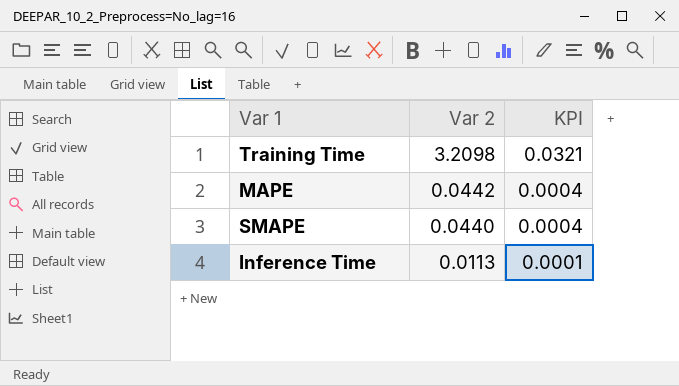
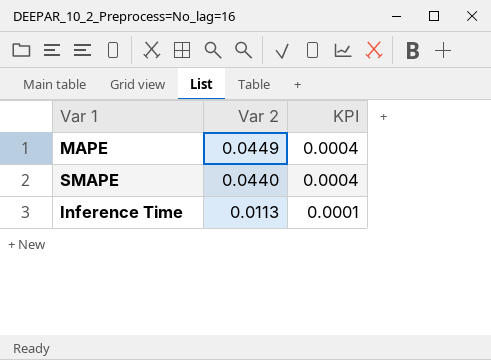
row Training Time: 3.2098 | 0.0321 -> none
MAPE | Var 2: 0.0442 -> 0.0449

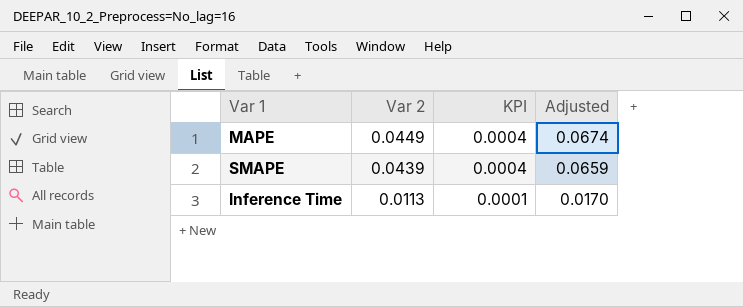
column Adjusted | formula: none -> [Var 2] * 1.5
SMAPE | Var 2: 0.0440 -> 0.0439

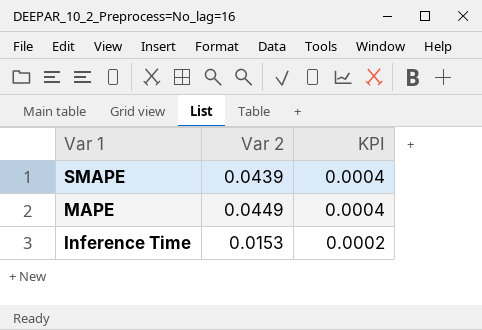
row order: Var 2 descending -> Var 1 descending
column Adjusted | formula: [Var 2] * 1.5 -> none
Inference Time | Var 2: 0.0113 -> 0.0153
Inference Time | KPI: 0.0001 -> 0.0002

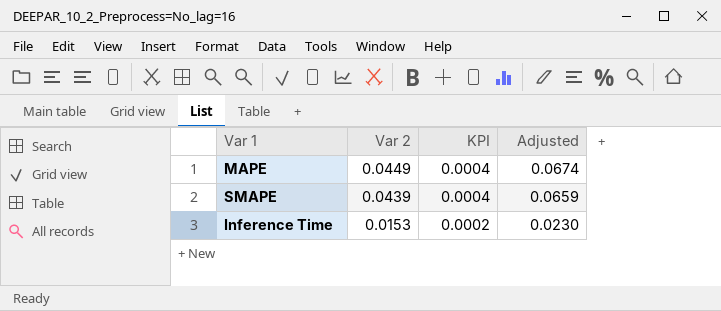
row order: Var 1 descending -> Var 2 descending
column Adjusted | formula: none -> [Var 2] * 1.5

